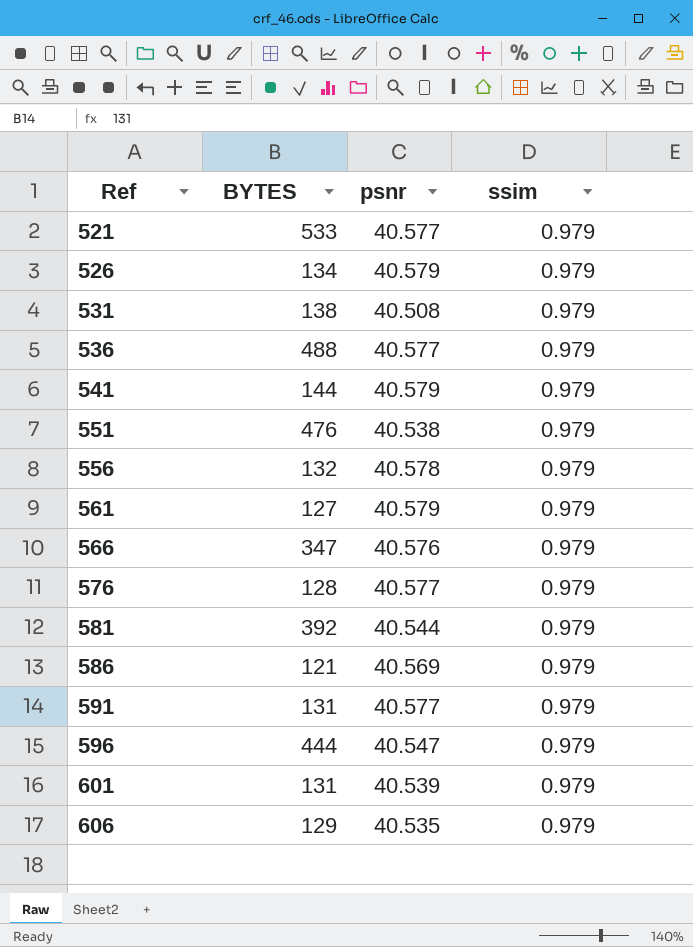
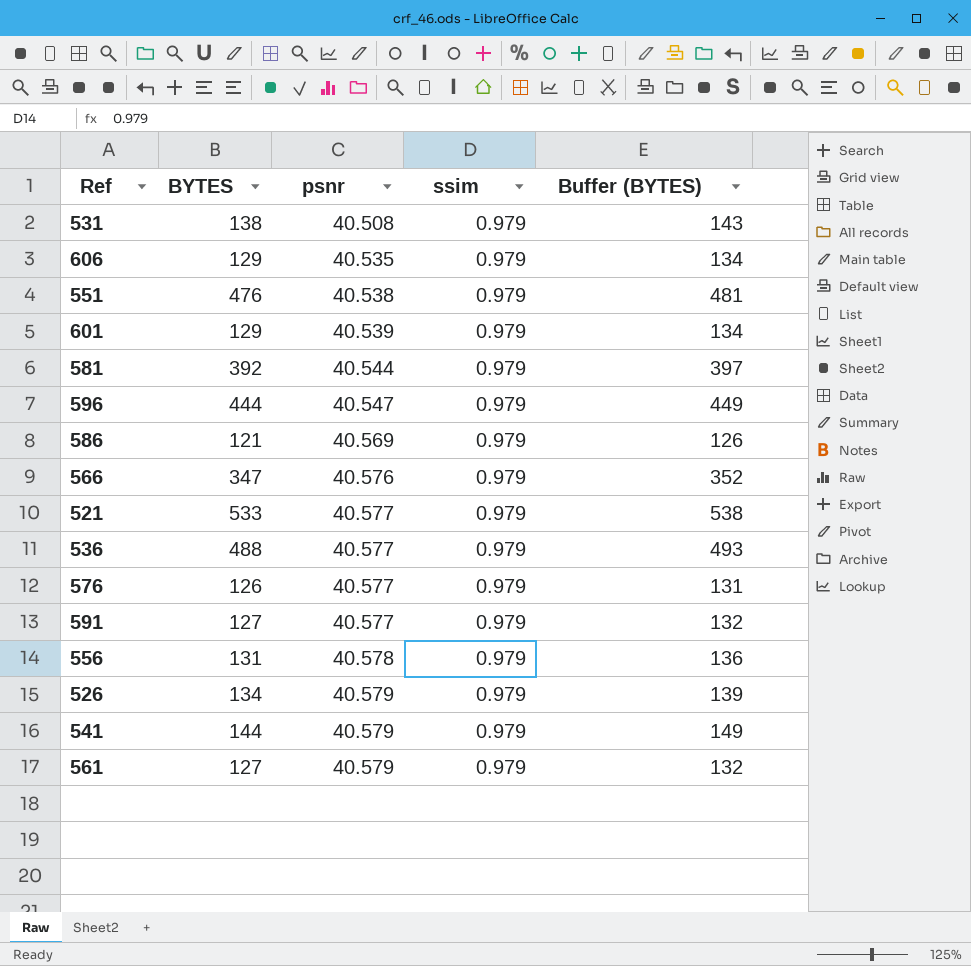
row order: Ref ascending -> psnr ascending
column Buffer (BYTES) | formula: none -> [BYTES] + 5
601 | BYTES: 131 -> 129
576 | BYTES: 128 -> 126
591 | BYTES: 131 -> 127
556 | BYTES: 132 -> 131

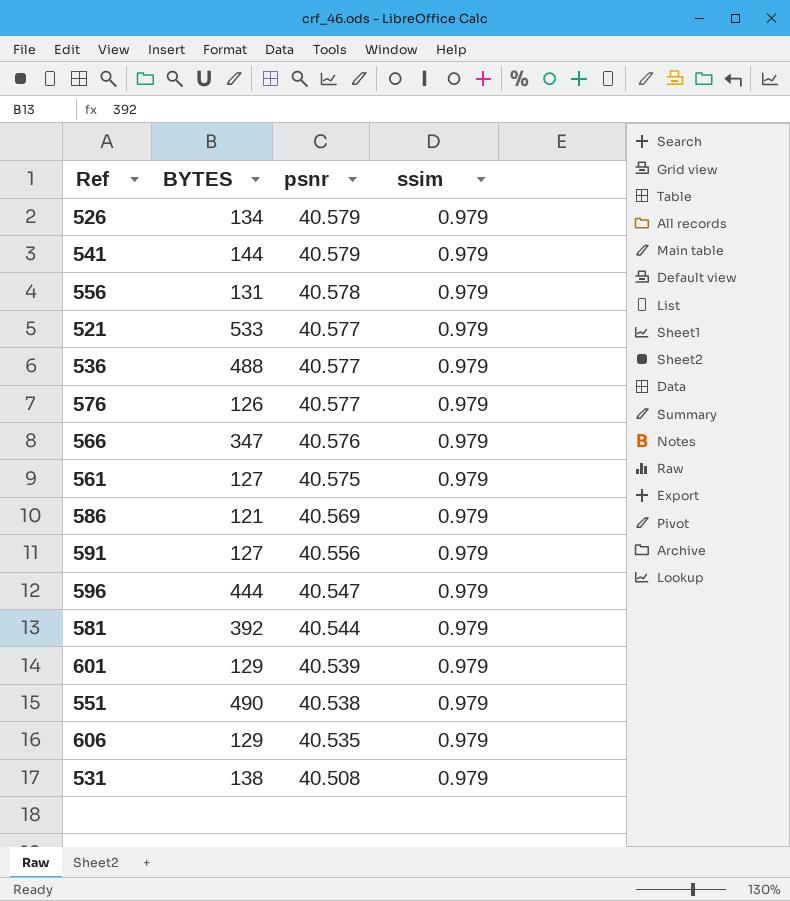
row order: psnr ascending -> psnr descending
column Buffer (BYTES) | formula: [BYTES] + 5 -> none
561 | psnr: 40.579 -> 40.575
591 | psnr: 40.577 -> 40.556
551 | BYTES: 476 -> 490

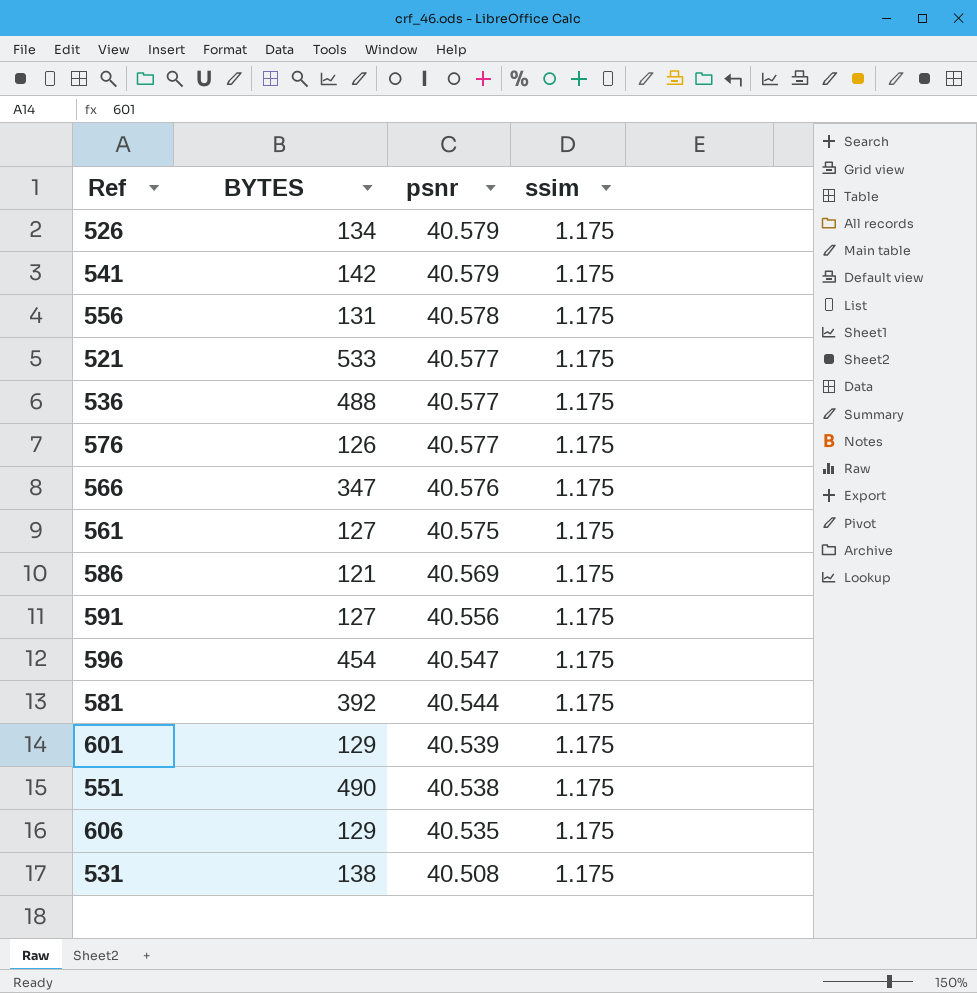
526 | ssim: 0.979 -> 1.175
541 | BYTES: 144 -> 142
541 | ssim: 0.979 -> 1.175
556 | ssim: 0.979 -> 1.175
521 | ssim: 0.979 -> 1.175
536 | ssim: 0.979 -> 1.175
576 | ssim: 0.979 -> 1.175
566 | ssim: 0.979 -> 1.175
561 | ssim: 0.979 -> 1.175
586 | ssim: 0.979 -> 1.175
591 | ssim: 0.979 -> 1.175
596 | BYTES: 444 -> 454
596 | ssim: 0.979 -> 1.175
581 | ssim: 0.979 -> 1.175
601 | ssim: 0.979 -> 1.175
551 | ssim: 0.979 -> 1.175
606 | ssim: 0.979 -> 1.175
531 | ssim: 0.979 -> 1.175

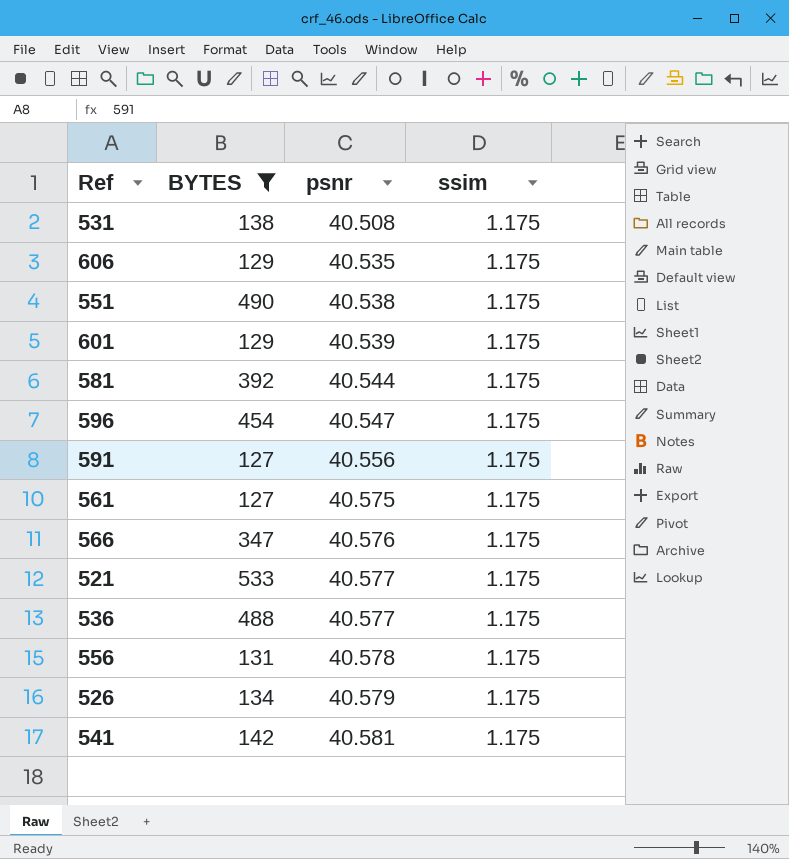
filter: none -> BYTES >= 127
row order: psnr descending -> psnr ascending
541 | psnr: 40.579 -> 40.581

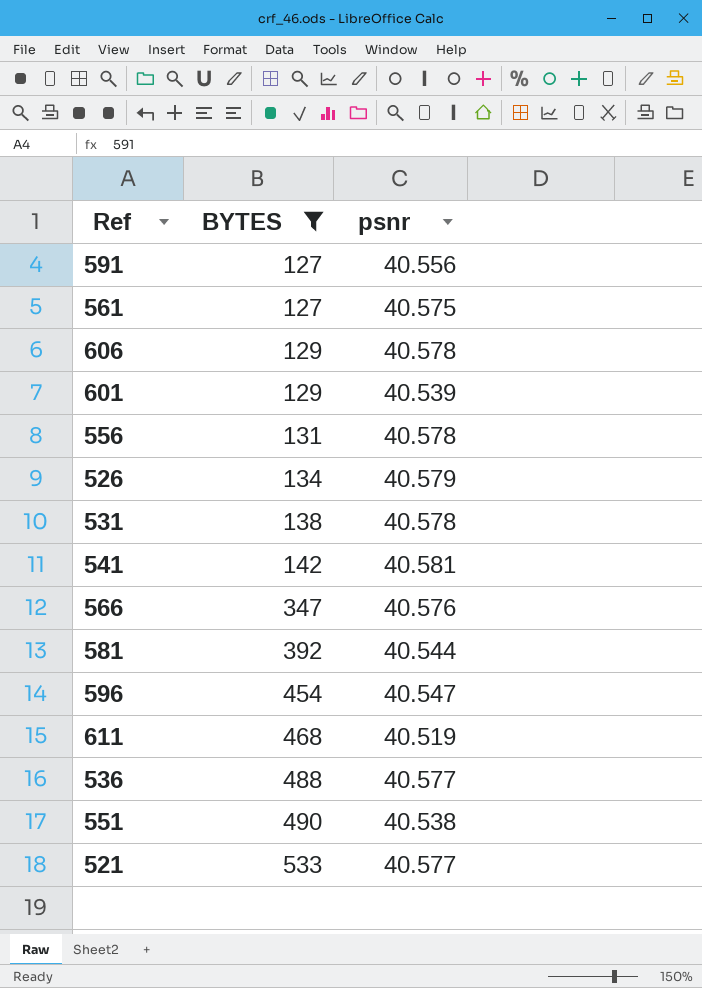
row order: psnr ascending -> BYTES ascending
column ssim | position: 4 -> none
606 | psnr: 40.535 -> 40.578
531 | psnr: 40.508 -> 40.578
row 611: none -> 468 | 40.519

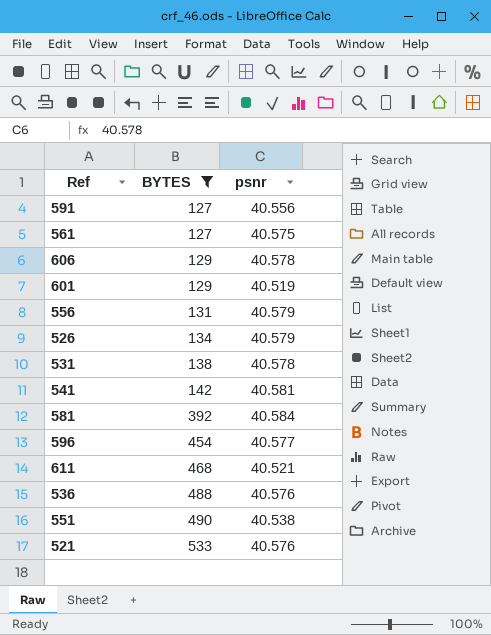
row 566: 347 | 40.576 -> none
601 | psnr: 40.539 -> 40.519
556 | psnr: 40.578 -> 40.579
581 | psnr: 40.544 -> 40.584
596 | psnr: 40.547 -> 40.577
611 | psnr: 40.519 -> 40.521
536 | psnr: 40.577 -> 40.576
521 | psnr: 40.577 -> 40.576

